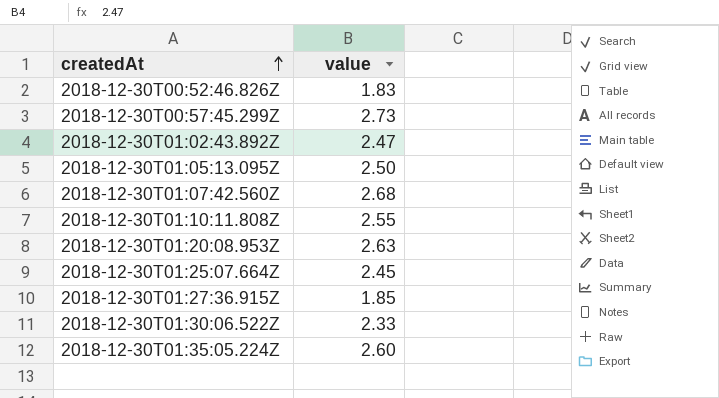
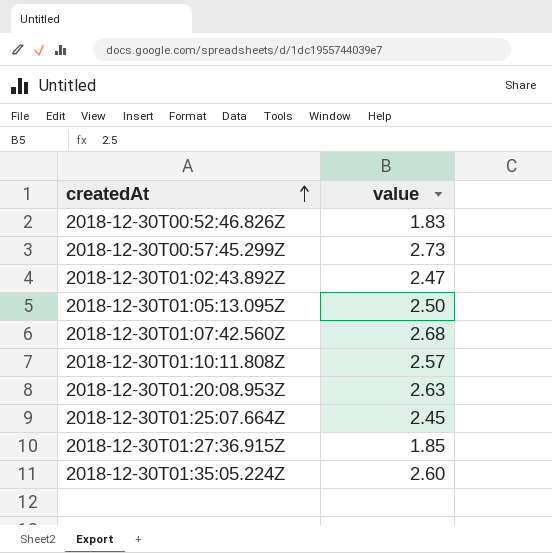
row 2018-12-30T01:30:06.522Z: 2.33 -> none
2018-12-30T01:10:11.808Z | value: 2.55 -> 2.57

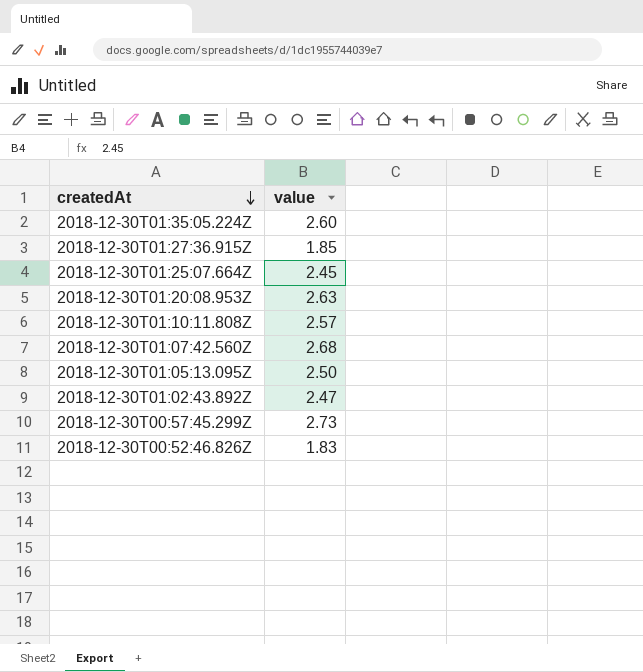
row order: createdAt ascending -> createdAt descending

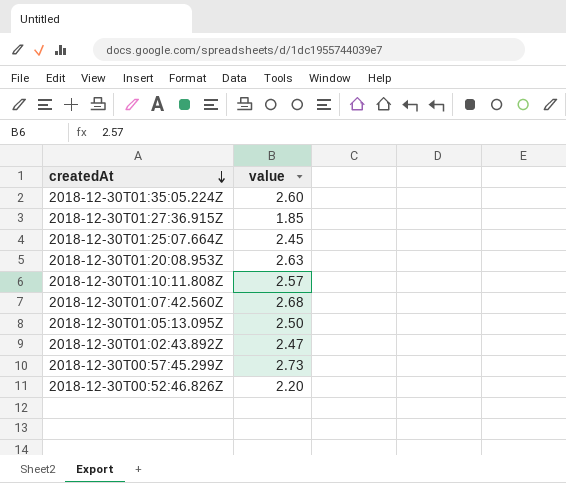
2018-12-30T00:52:46.826Z | value: 1.83 -> 2.20

